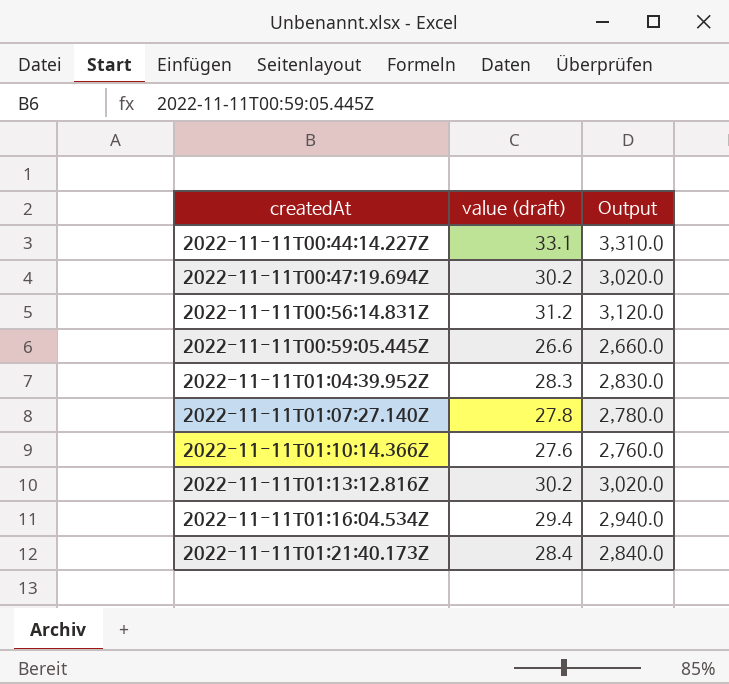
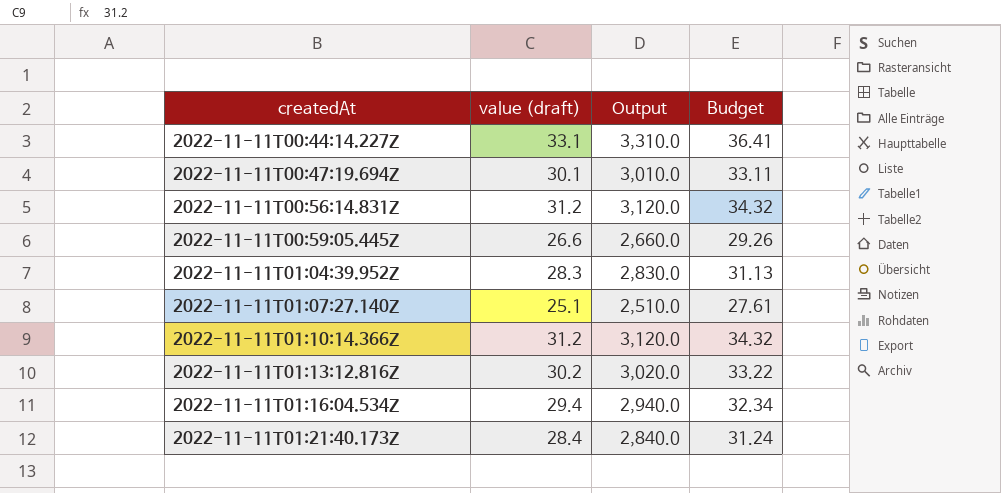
column Budget | formula: none -> [value (draft)] * 1.1
2022-11-11T00:47:19.694Z | value (draft): 30.2 -> 30.1
2022-11-11T00:47:19.694Z | Output: 3,020.0 -> 3,010.0
2022-11-11T01:07:27.140Z | value (draft): 27.8 -> 25.1
2022-11-11T01:07:27.140Z | Output: 2,780.0 -> 2,510.0
2022-11-11T01:10:14.366Z | value (draft): 27.6 -> 31.2
2022-11-11T01:10:14.366Z | Output: 2,760.0 -> 3,120.0

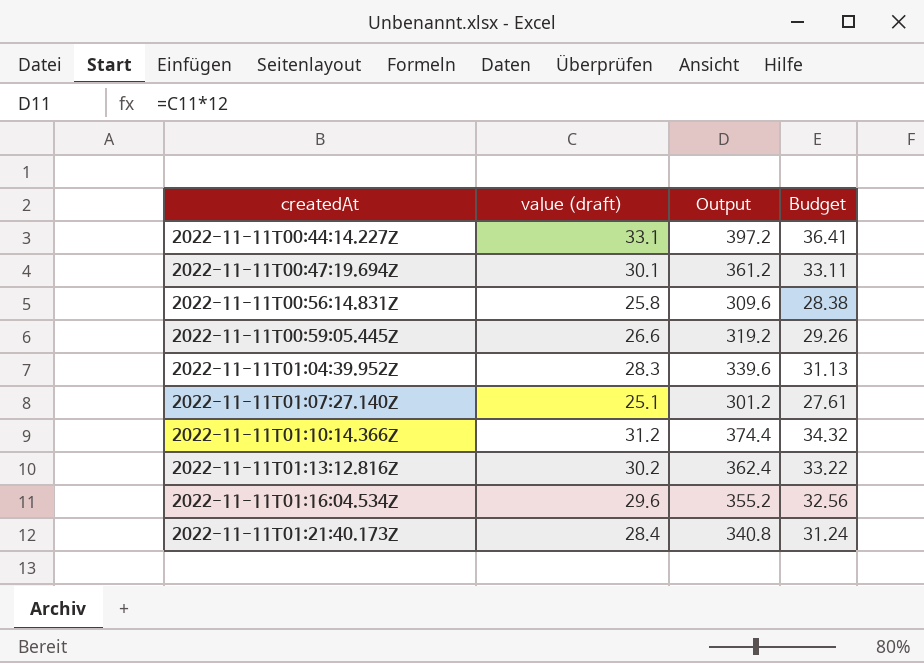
column Output | formula: [value (draft)] * 100 -> [value (draft)] * 12
2022-11-11T00:56:14.831Z | value (draft): 31.2 -> 25.8
2022-11-11T00:56:14.831Z | Budget: 34.32 -> 28.38
2022-11-11T01:16:04.534Z | value (draft): 29.4 -> 29.6
2022-11-11T01:16:04.534Z | Budget: 32.34 -> 32.56

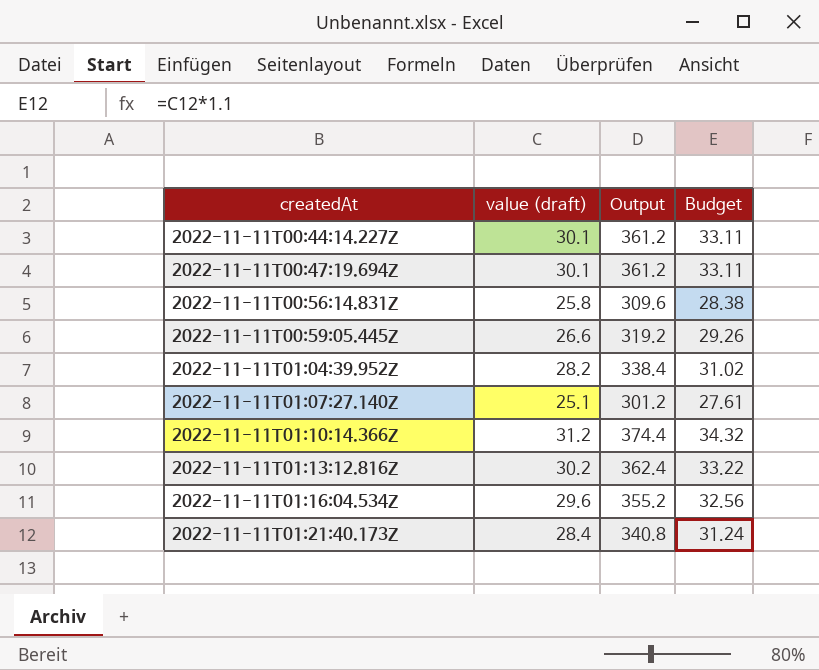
2022-11-11T00:44:14.227Z | value (draft): 33.1 -> 30.1
2022-11-11T00:44:14.227Z | Output: 397.2 -> 361.2
2022-11-11T00:44:14.227Z | Budget: 36.41 -> 33.11
2022-11-11T01:04:39.952Z | value (draft): 28.3 -> 28.2
2022-11-11T01:04:39.952Z | Output: 339.6 -> 338.4
2022-11-11T01:04:39.952Z | Budget: 31.13 -> 31.02

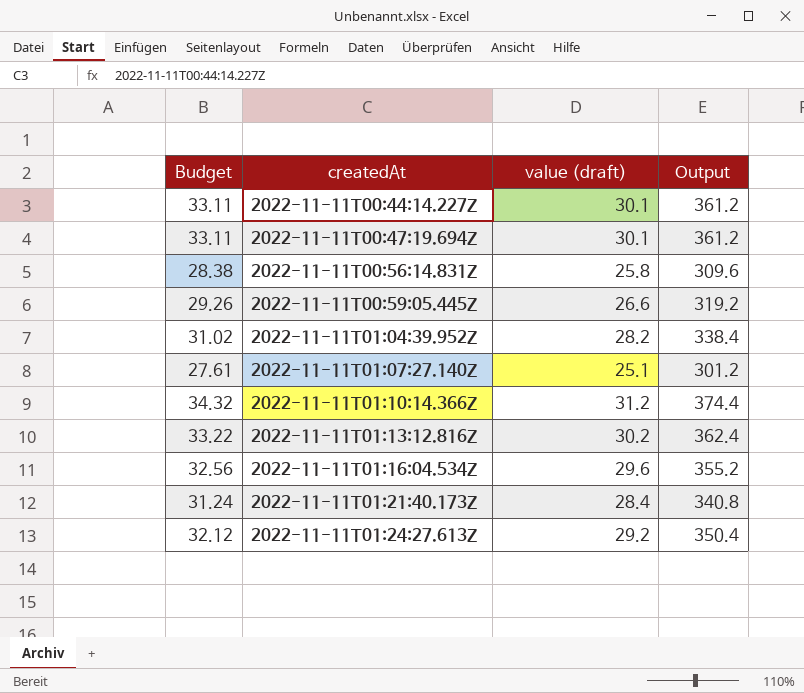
column Budget | position: 4 -> 1
row 2022-11-11T01:24:27.613Z: none -> 32.12 | 29.2 | 350.4

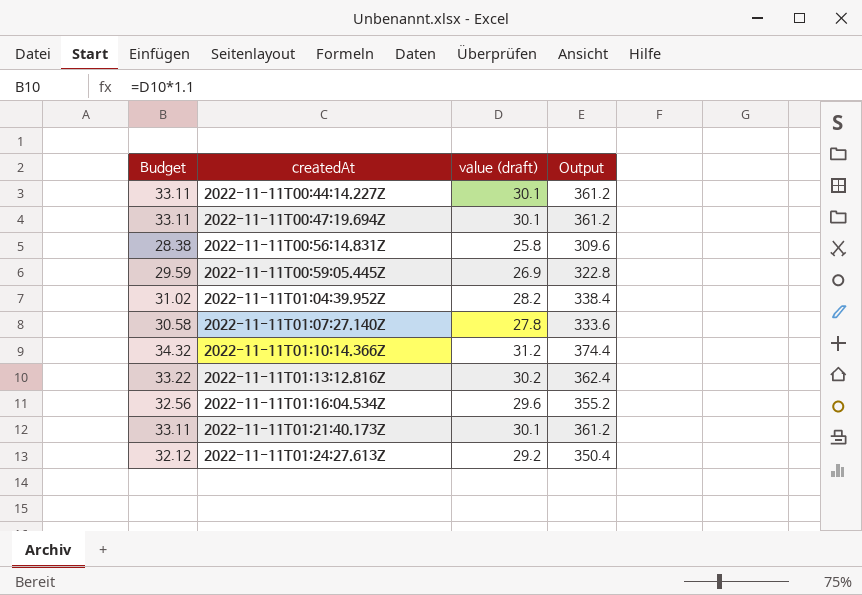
2022-11-11T00:59:05.445Z | Budget: 29.26 -> 29.59
2022-11-11T00:59:05.445Z | value (draft): 26.6 -> 26.9
2022-11-11T00:59:05.445Z | Output: 319.2 -> 322.8
2022-11-11T01:07:27.140Z | Budget: 27.61 -> 30.58
2022-11-11T01:07:27.140Z | value (draft): 25.1 -> 27.8
2022-11-11T01:07:27.140Z | Output: 301.2 -> 333.6
2022-11-11T01:21:40.173Z | Budget: 31.24 -> 33.11
2022-11-11T01:21:40.173Z | value (draft): 28.4 -> 30.1
2022-11-11T01:21:40.173Z | Output: 340.8 -> 361.2

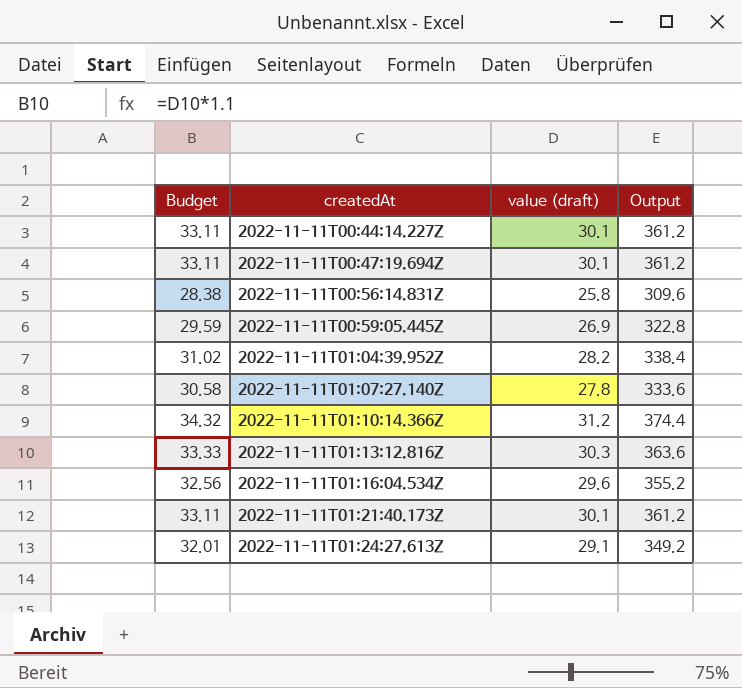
2022-11-11T01:13:12.816Z | Budget: 33.22 -> 33.33
2022-11-11T01:13:12.816Z | value (draft): 30.2 -> 30.3
2022-11-11T01:13:12.816Z | Output: 362.4 -> 363.6
2022-11-11T01:24:27.613Z | Budget: 32.12 -> 32.01
2022-11-11T01:24:27.613Z | value (draft): 29.2 -> 29.1
2022-11-11T01:24:27.613Z | Output: 350.4 -> 349.2

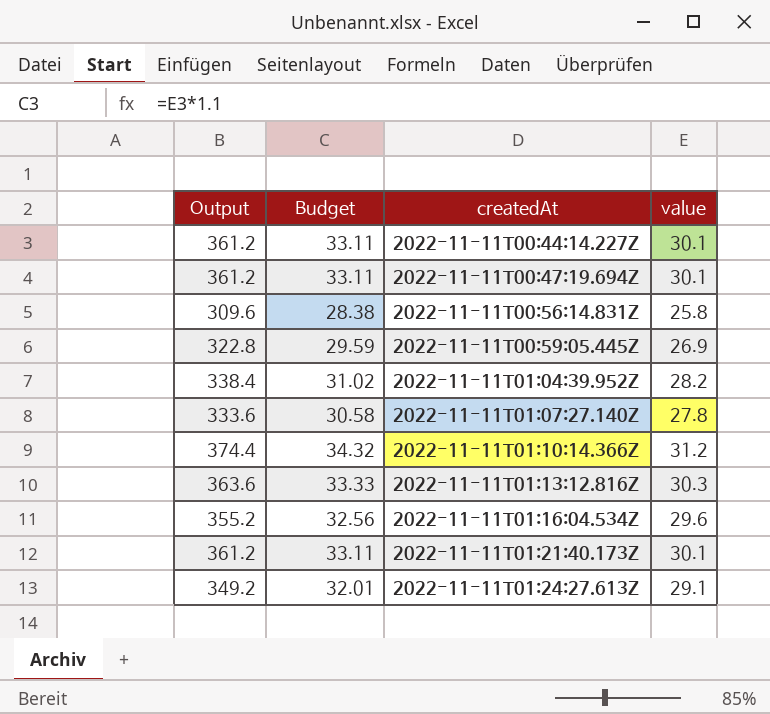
column Output | position: 4 -> 1
column name: value (draft) -> value

